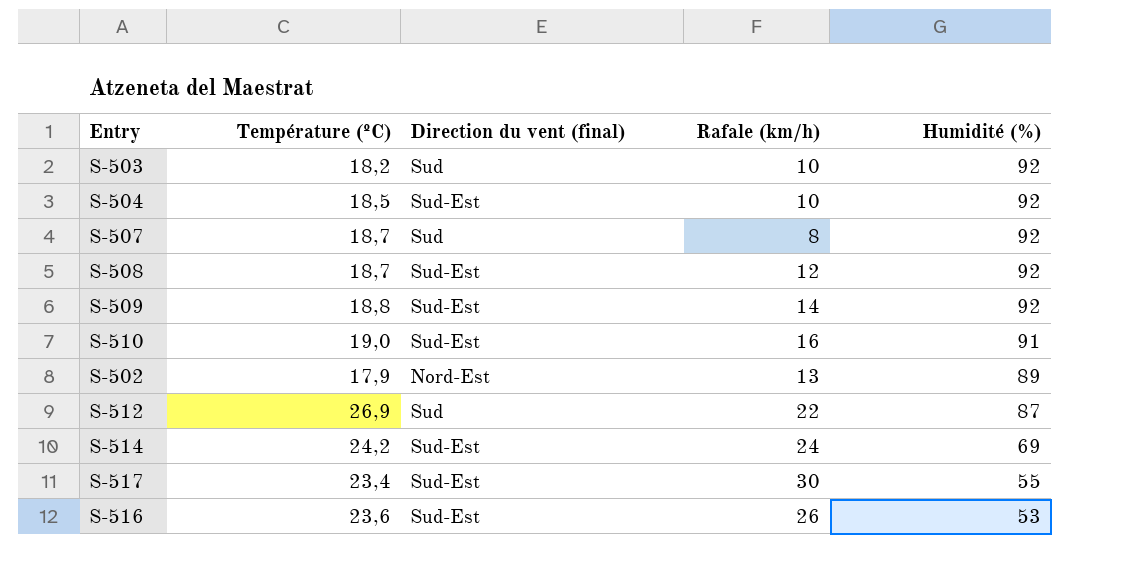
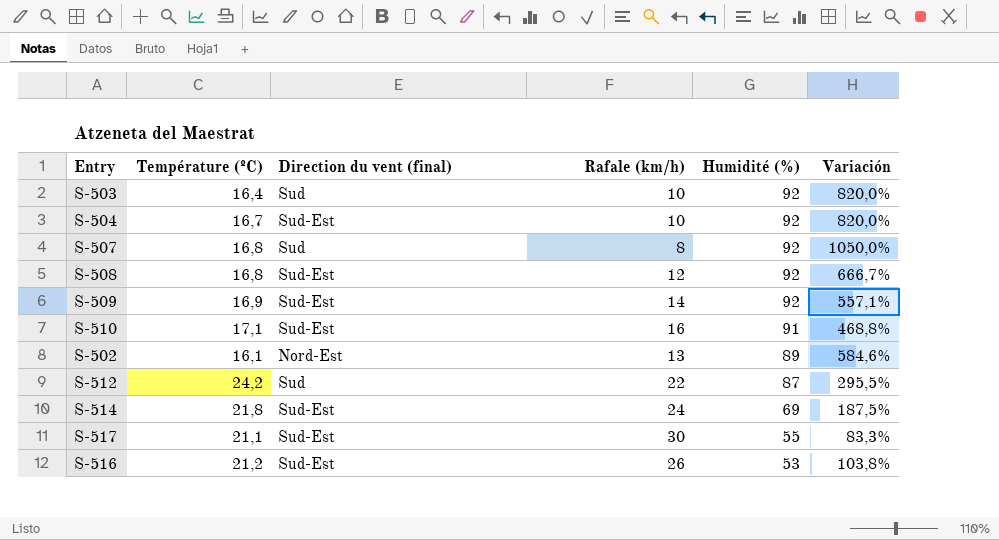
column Variación | formula: none -> ([Humidité (%)] - [Rafale (km/h)]) / [Rafale (km/h)]
S-503 | Température (ºC): 18,2 -> 16,4
S-504 | Température (ºC): 18,5 -> 16,7
S-507 | Température (ºC): 18,7 -> 16,8
S-508 | Température (ºC): 18,7 -> 16,8
S-509 | Température (ºC): 18,8 -> 16,9
S-510 | Température (ºC): 19,0 -> 17,1
S-502 | Température (ºC): 17,9 -> 16,1
S-512 | Température (ºC): 26,9 -> 24,2
S-514 | Température (ºC): 24,2 -> 21,8
S-517 | Température (ºC): 23,4 -> 21,1
S-516 | Température (ºC): 23,6 -> 21,2

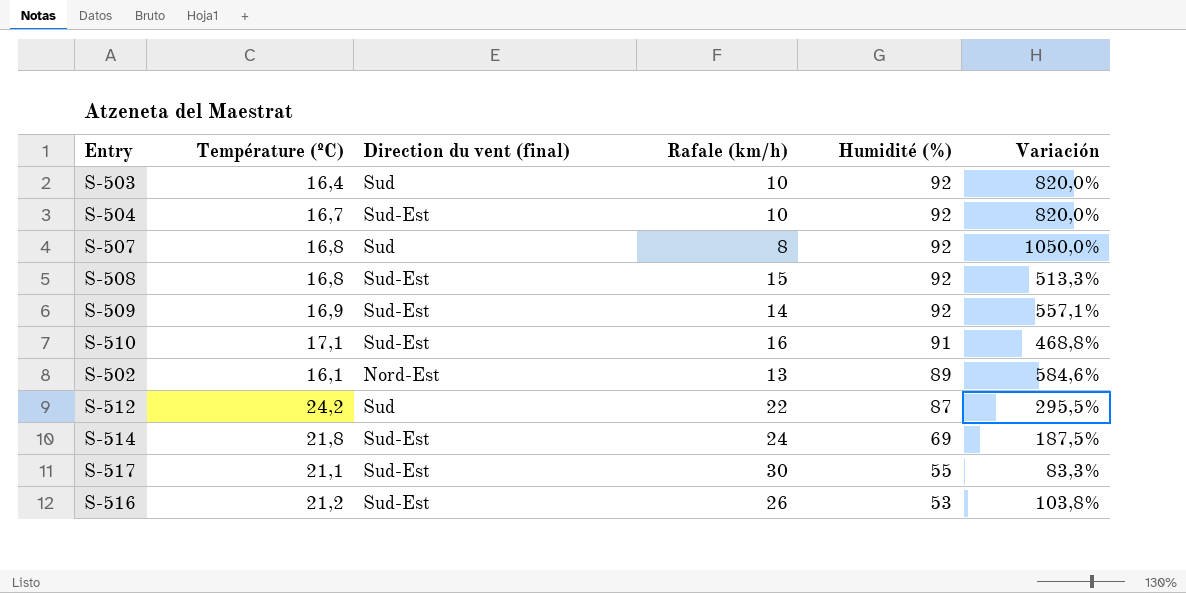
S-508 | Rafale (km/h): 12 -> 15
S-508 | Variación: 666,7% -> 513,3%

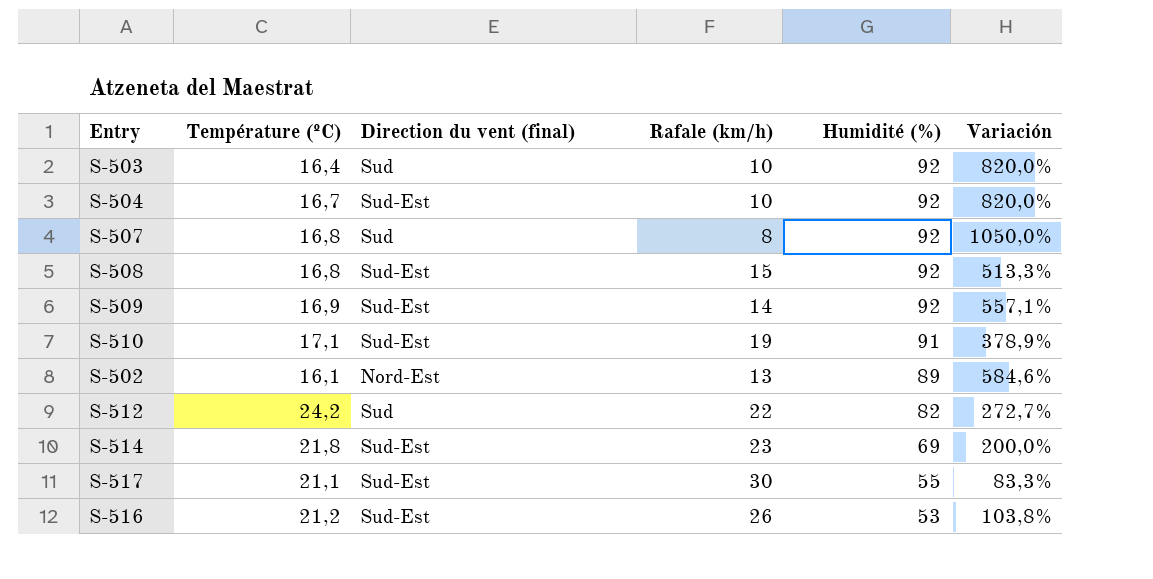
S-510 | Rafale (km/h): 16 -> 19
S-510 | Variación: 468,8% -> 378,9%
S-512 | Humidité (%): 87 -> 82
S-512 | Variación: 295,5% -> 272,7%
S-514 | Rafale (km/h): 24 -> 23
S-514 | Variación: 187,5% -> 200,0%

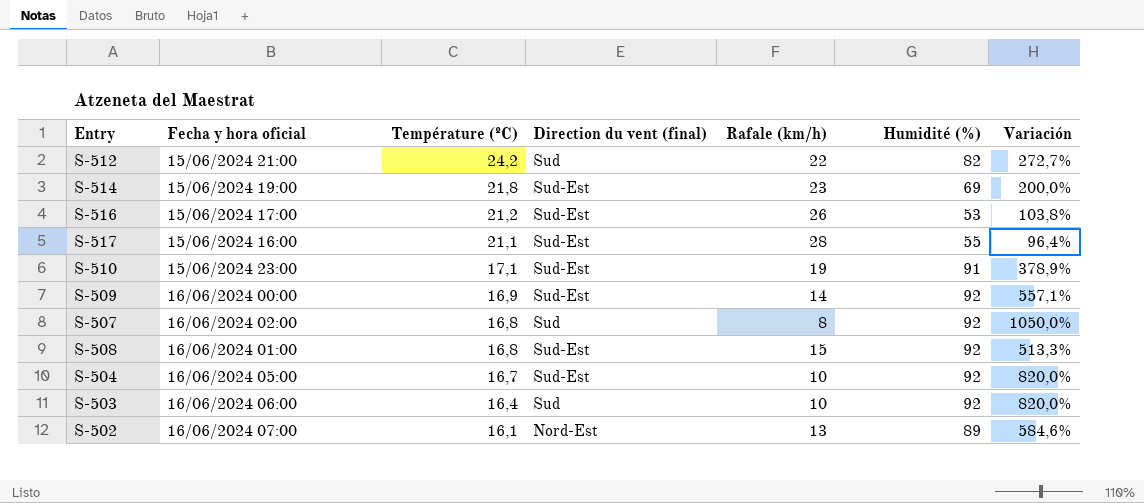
row order: Humidité (%) descending -> Température (ºC) descending
column Fecha y hora oficial | position: none -> 2
S-517 | Rafale (km/h): 30 -> 28
S-517 | Variación: 83,3% -> 96,4%

